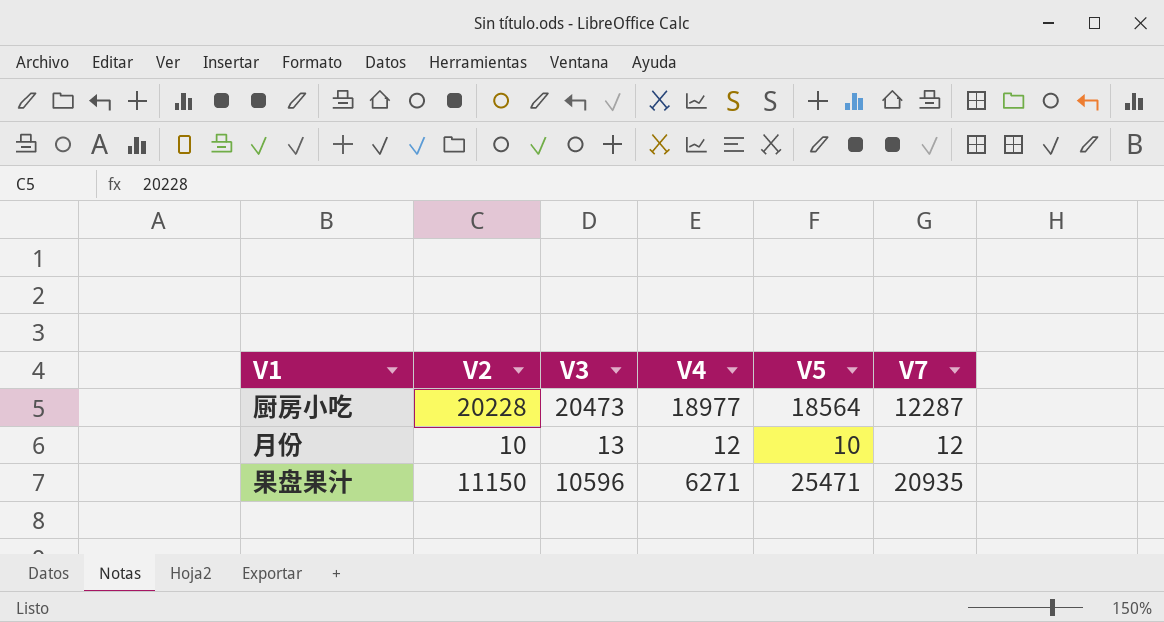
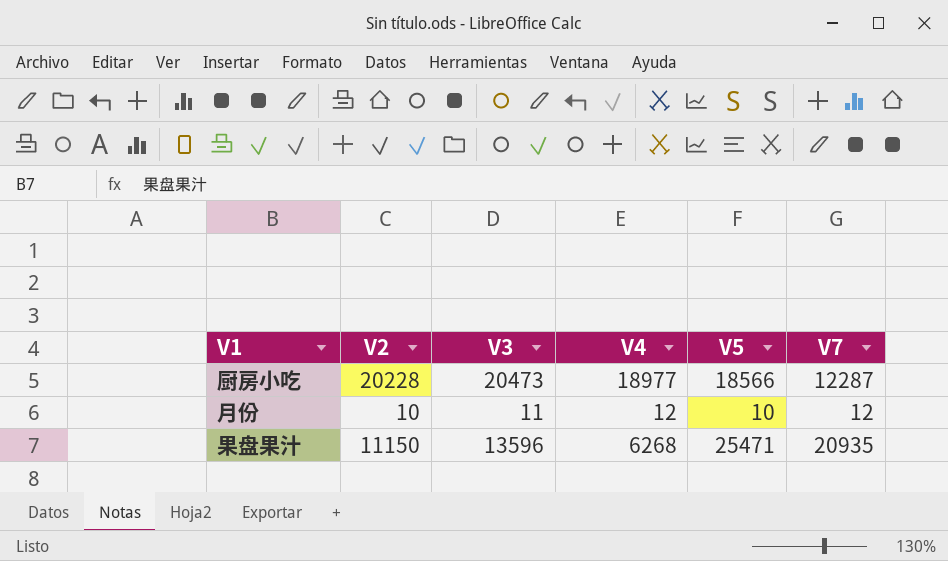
厨房小吃 | V5: 18564 -> 18566
月份 | V3: 13 -> 11
果盘果汁 | V3: 10596 -> 13596
果盘果汁 | V4: 6271 -> 6268

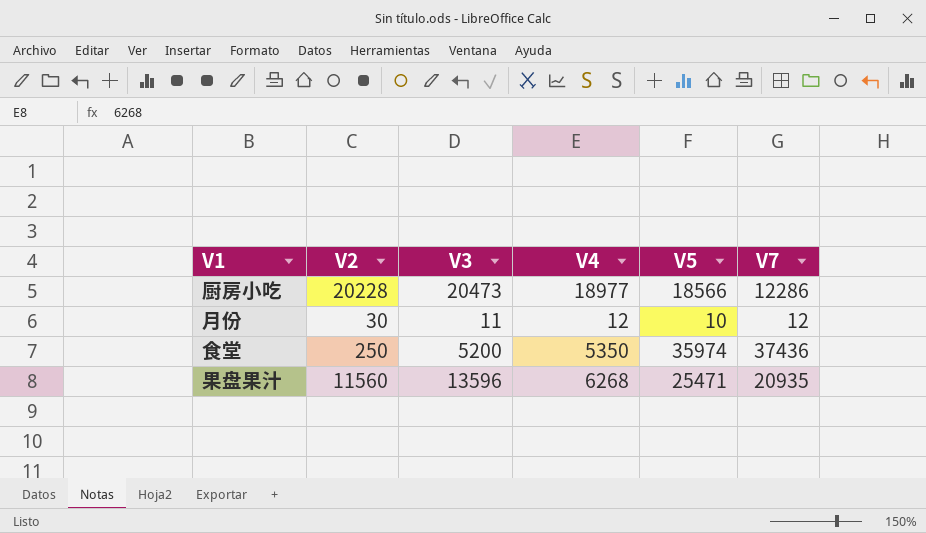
厨房小吃 | V7: 12287 -> 12286
月份 | V2: 10 -> 30
row 食堂: none -> 250 | 5200 | 5350 | 35974 | 37436
果盘果汁 | V2: 11150 -> 11560

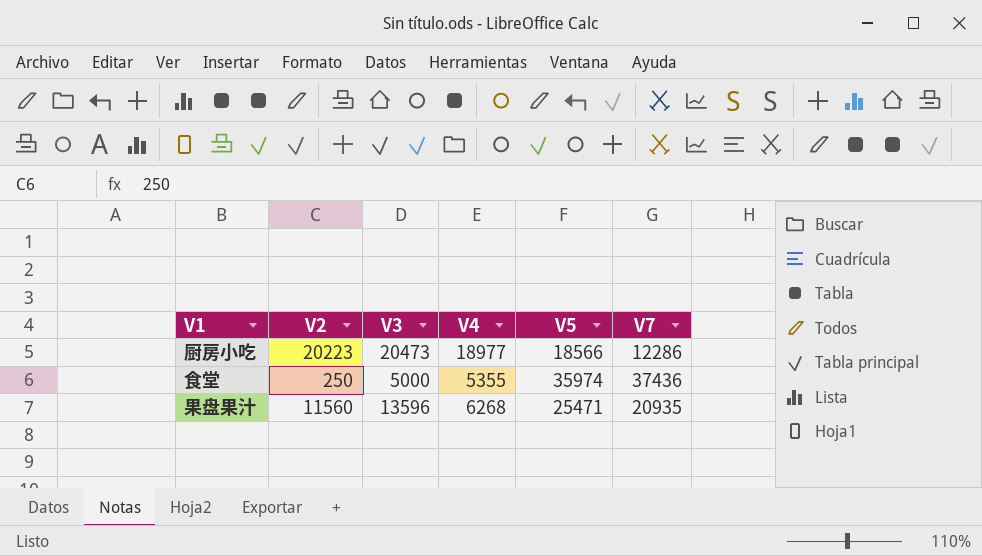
row 月份: 30 | 11 | 12 | 10 | 12 -> none
厨房小吃 | V2: 20228 -> 20223
食堂 | V3: 5200 -> 5000
食堂 | V4: 5350 -> 5355

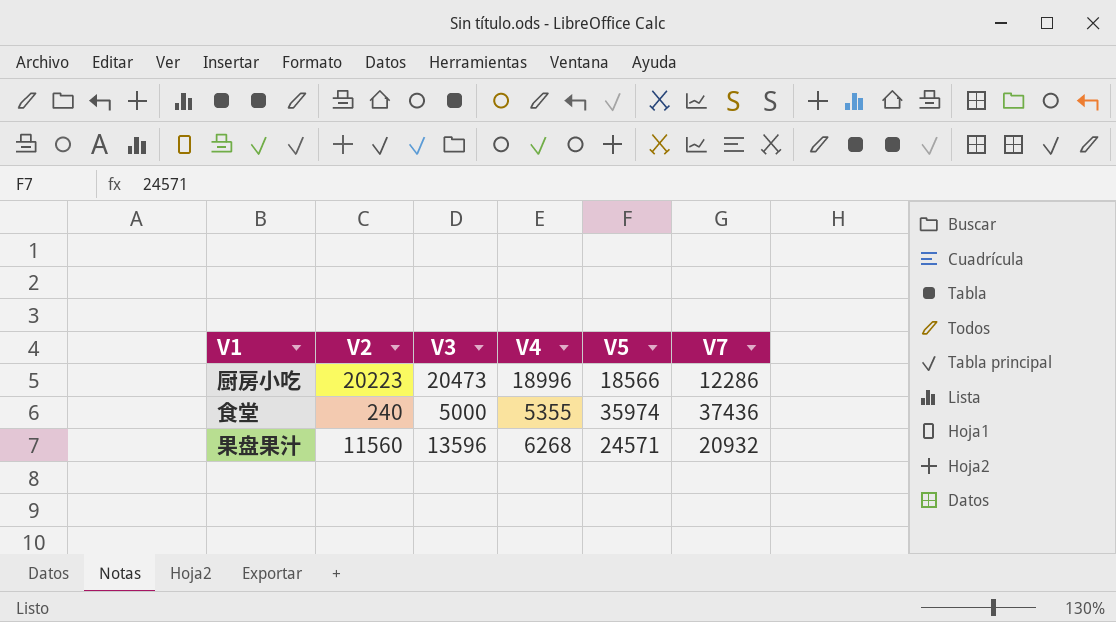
厨房小吃 | V4: 18977 -> 18996
食堂 | V2: 250 -> 240
果盘果汁 | V5: 25471 -> 24571
果盘果汁 | V7: 20935 -> 20932

